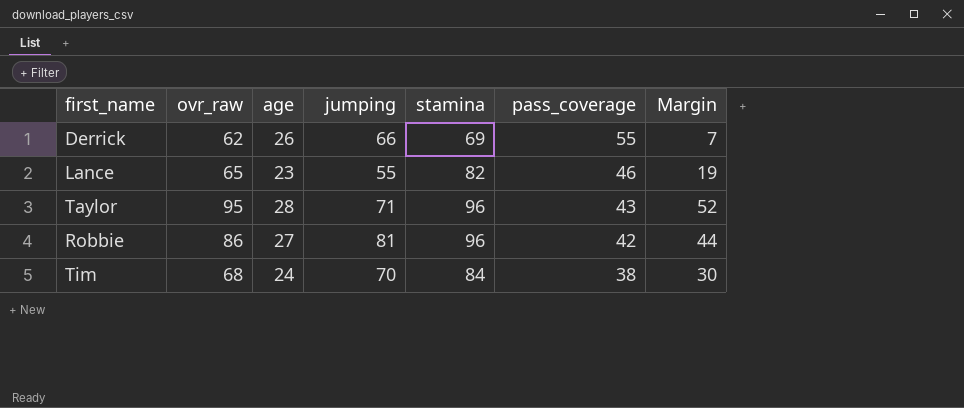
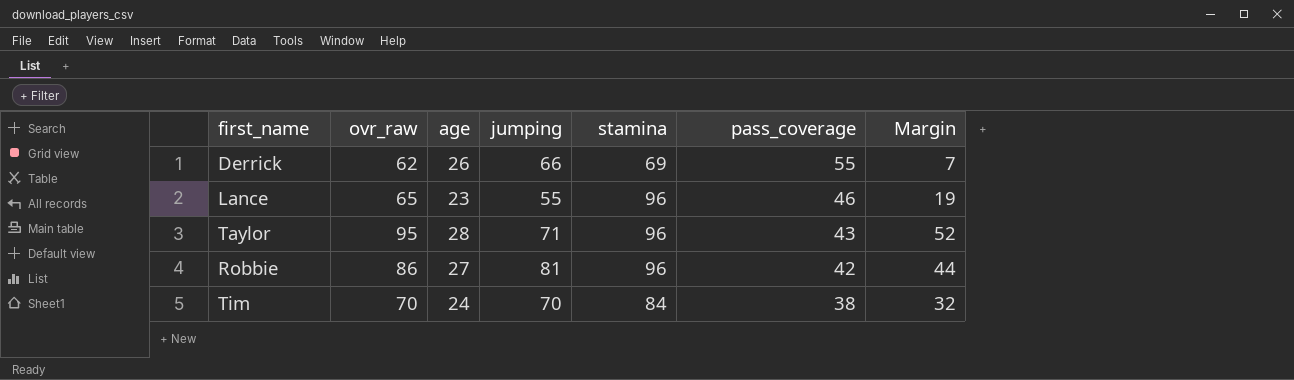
Lance | stamina: 82 -> 96
Tim | ovr_raw: 68 -> 70
Tim | Margin: 30 -> 32

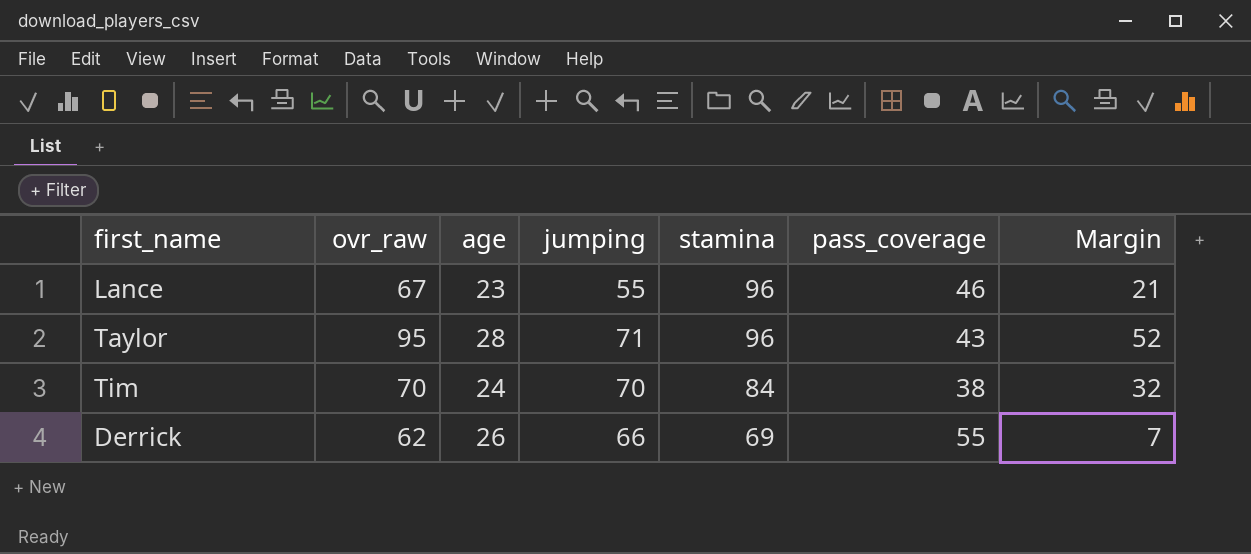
row order: pass_coverage descending -> stamina descending
row Robbie: 86 | 27 | 81 | 96 | 42 | 44 -> none
Lance | ovr_raw: 65 -> 67
Lance | Margin: 19 -> 21

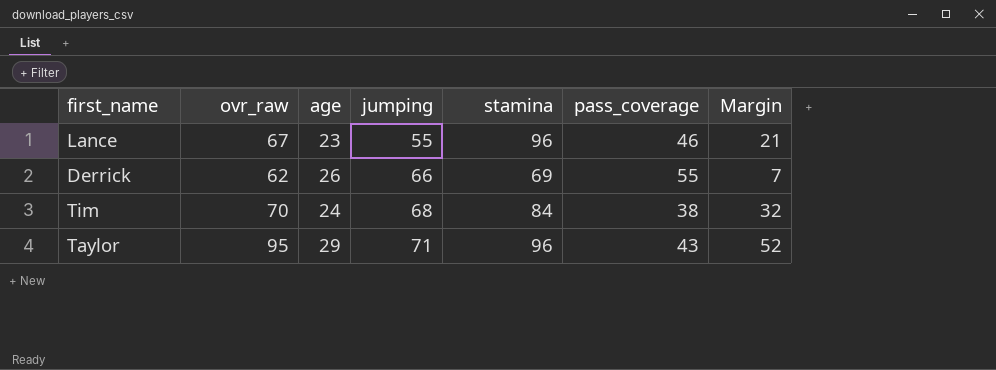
row order: stamina descending -> jumping ascending
Tim | jumping: 70 -> 68
Taylor | age: 28 -> 29

